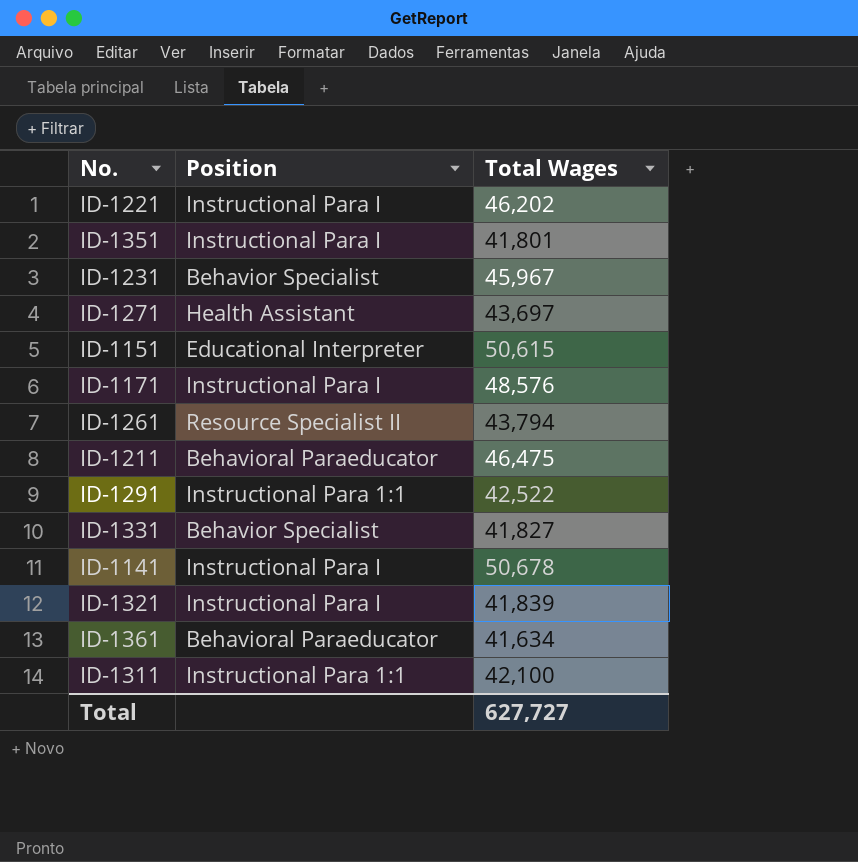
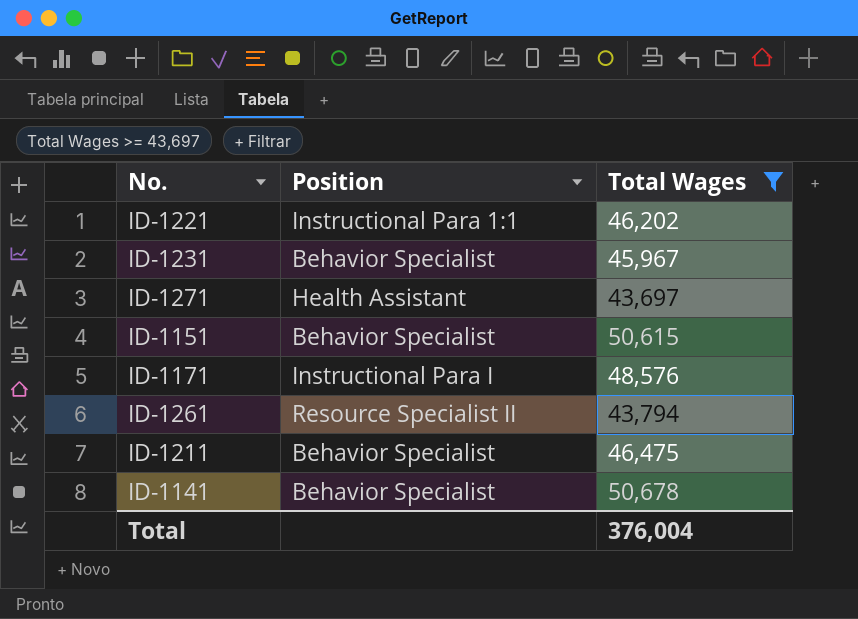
filter: none -> Total Wages >= 43,697
ID-1221 | Position: Instructional Para I -> Instructional Para 1:1
ID-1151 | Position: Educational Interpreter -> Behavior Specialist
ID-1211 | Position: Behavioral Paraeducator -> Behavior Specialist
ID-1141 | Position: Instructional Para I -> Behavior Specialist
Total | Total Wages: 627,727 -> 376,004

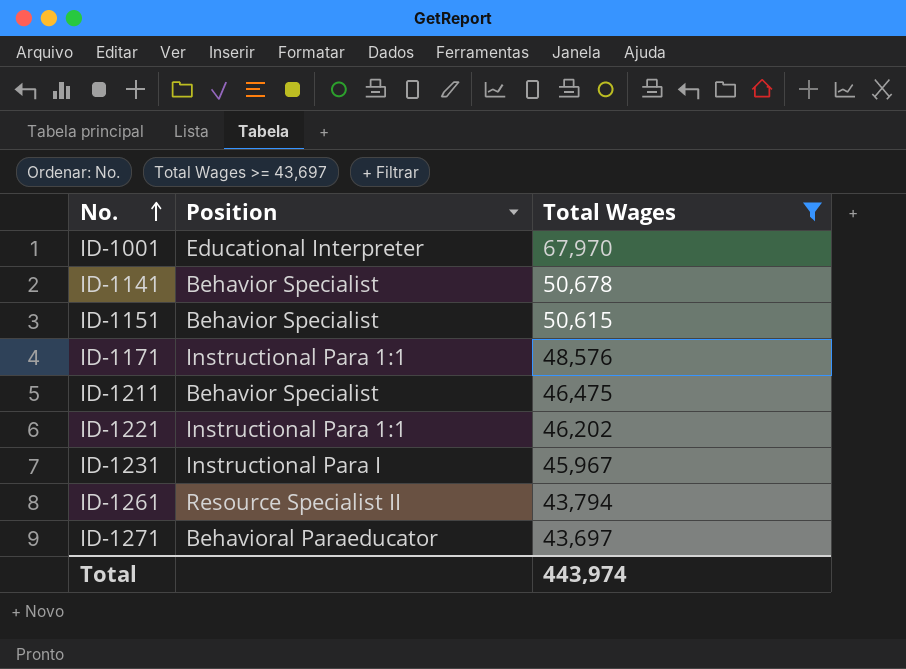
row order: none -> No. ascending
row ID-1001: none -> Educational Interpreter | 67,970
ID-1171 | Position: Instructional Para I -> Instructional Para 1:1
ID-1231 | Position: Behavior Specialist -> Instructional Para I
ID-1271 | Position: Health Assistant -> Behavioral Paraeducator
Total | Total Wages: 376,004 -> 443,974

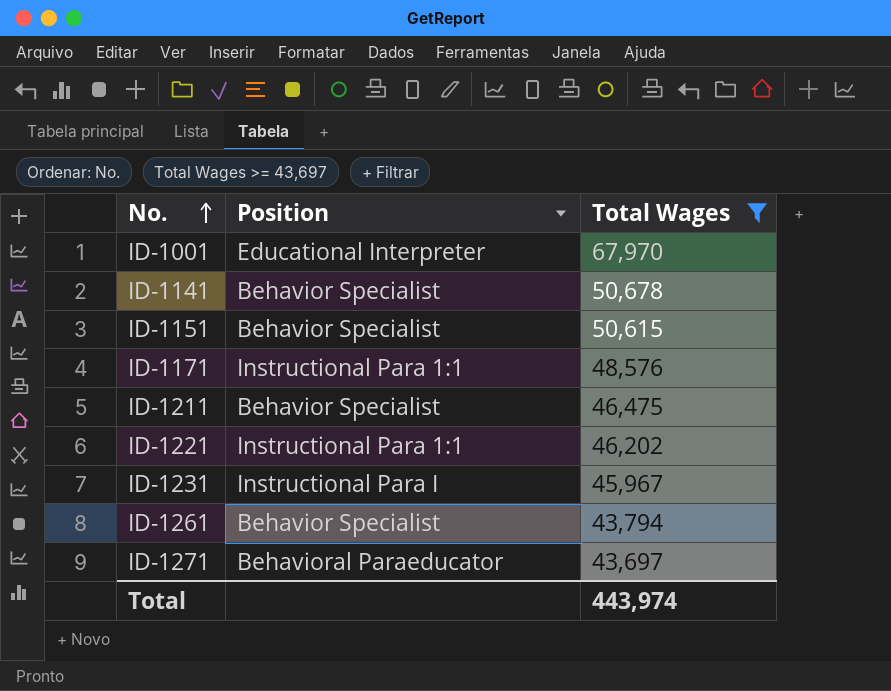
ID-1261 | Position: Resource Specialist II -> Behavior Specialist

